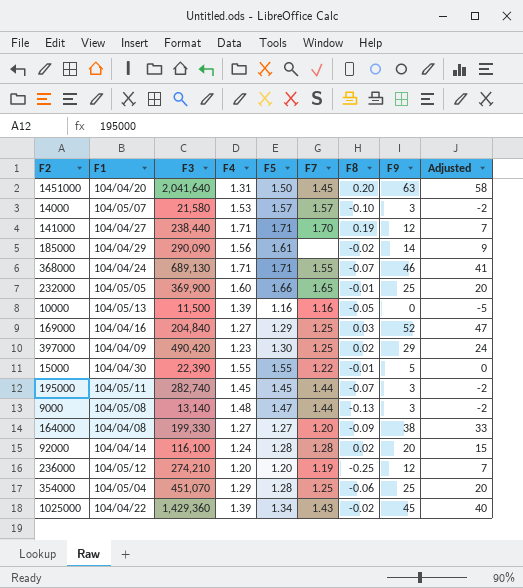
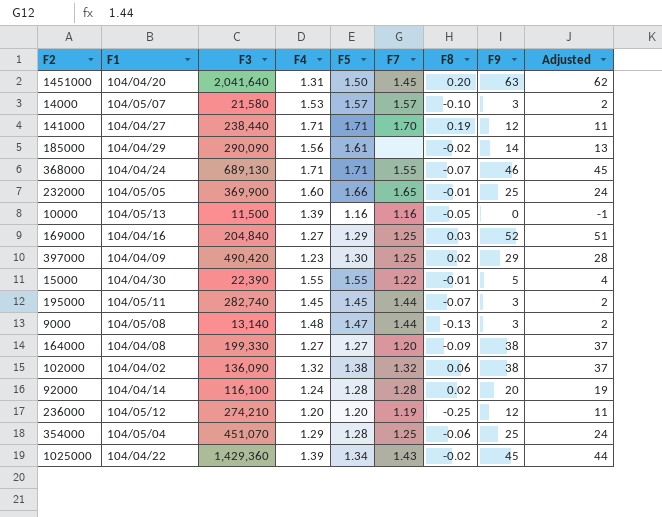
column Adjusted | formula: [F9] - 5 -> [F9] - 1
row 102000: none -> 104/04/02 | 136,090 | 1.32 | 1.38 | 1.32 | 0.06 | 38 | 37

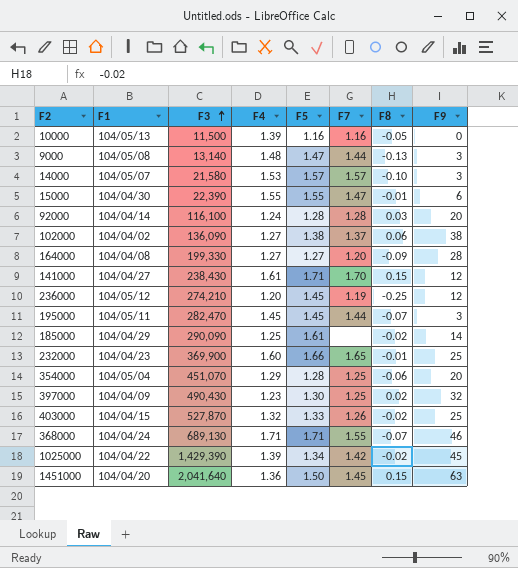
row order: none -> F3 ascending
column Adjusted | formula: [F9] - 1 -> none
row 169000: 104/04/16 | 204,840 | 1.27 | 1.29 | 1.25 | 0.03 | 52 | 51 -> none
15000 | F7: 1.22 -> 1.47
15000 | F9: 5 -> 6
92000 | F8: 0.02 -> 0.03
102000 | F4: 1.32 -> 1.27
102000 | F7: 1.32 -> 1.37
164000 | F9: 38 -> 28
141000 | F3: 238,440 -> 238,430
141000 | F4: 1.71 -> 1.61
141000 | F8: 0.19 -> 0.15
236000 | F5: 1.20 -> 1.45
195000 | F3: 282,740 -> 282,470
185000 | F4: 1.56 -> 1.25
232000 | F1: 104/05/05 -> 104/04/23
354000 | F9: 25 -> 20
397000 | F3: 490,420 -> 490,430
397000 | F9: 29 -> 32
row 403000: none -> 104/04/15 | 527,870 | 1.32 | 1.33 | 1.26 | -0.02 | 25
1025000 | F3: 1,429,360 -> 1,429,390
1025000 | F7: 1.43 -> 1.42
1451000 | F4: 1.31 -> 1.36
1451000 | F8: 0.20 -> 0.15

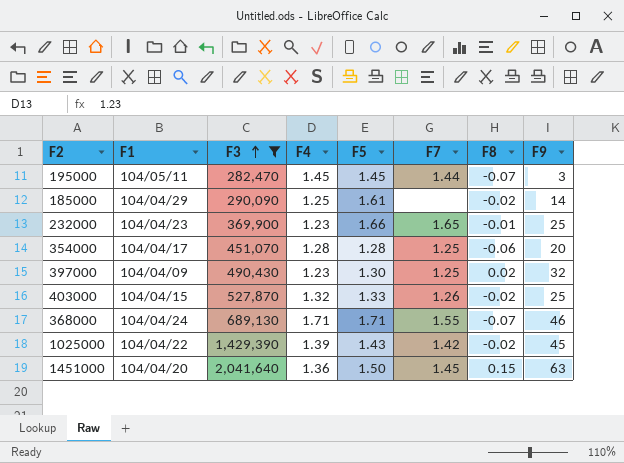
filter: none -> F3 >= 282,470
232000 | F4: 1.60 -> 1.23
354000 | F1: 104/05/04 -> 104/04/17
354000 | F4: 1.29 -> 1.28
1025000 | F5: 1.34 -> 1.43

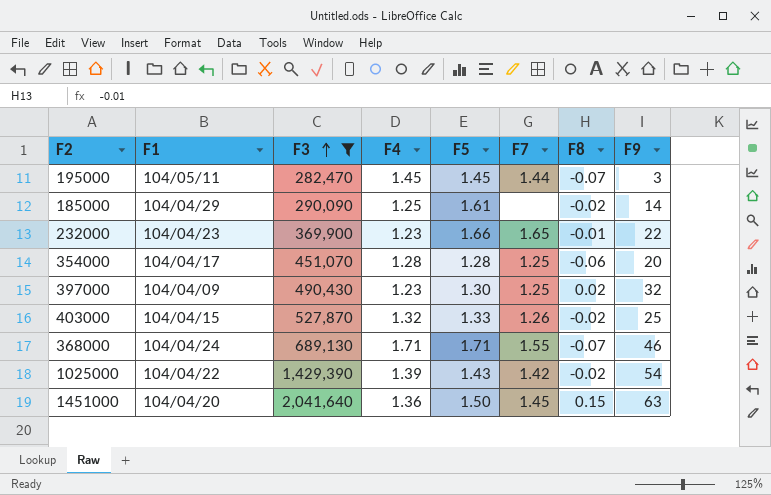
232000 | F9: 25 -> 22
1025000 | F9: 45 -> 54

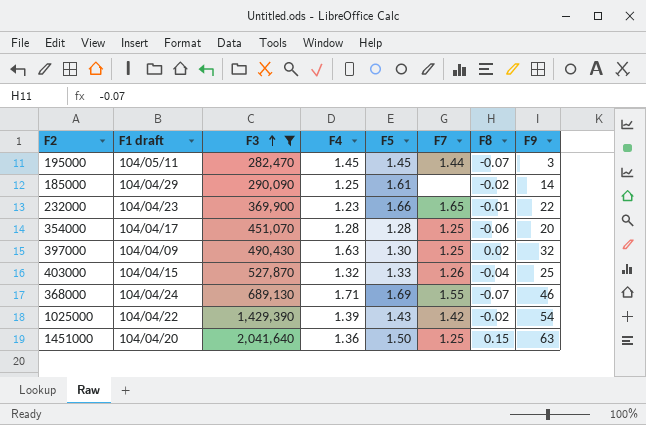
column name: F1 -> F1 draft
397000 | F4: 1.23 -> 1.63
403000 | F8: -0.02 -> -0.04
368000 | F5: 1.71 -> 1.69
1451000 | F7: 1.45 -> 1.25

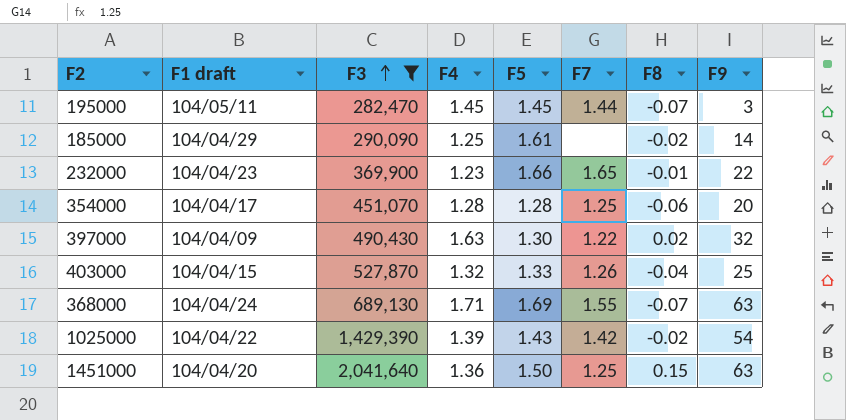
397000 | F7: 1.25 -> 1.22
368000 | F9: 46 -> 63

